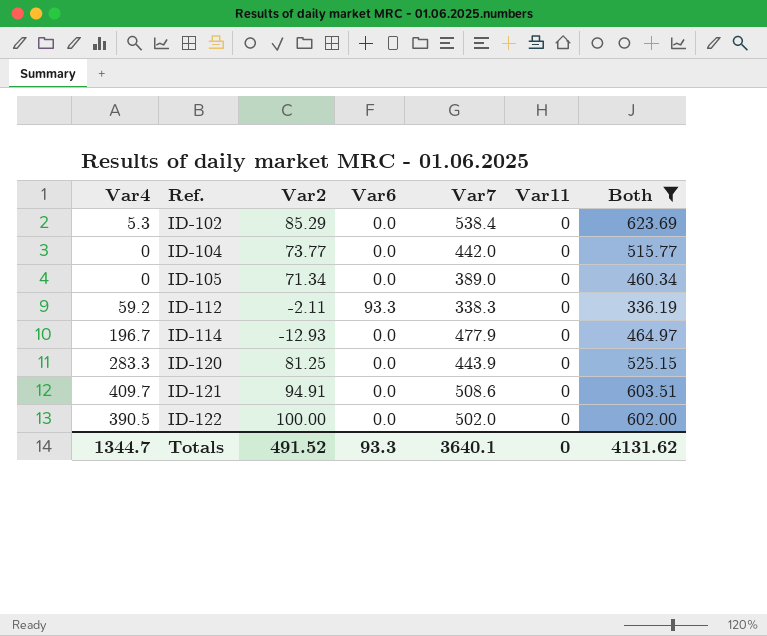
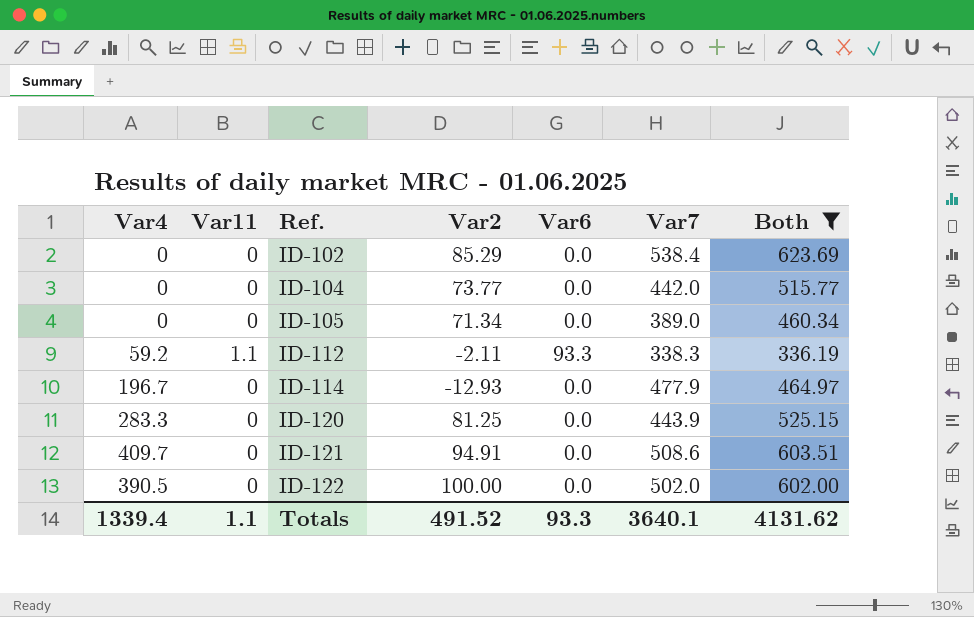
column Var11 | position: 6 -> 2
ID-102 | Var4: 5.3 -> 0
ID-112 | Var11: 0 -> 1.1
Totals | Var4: 1344.7 -> 1339.4
Totals | Var11: 0 -> 1.1

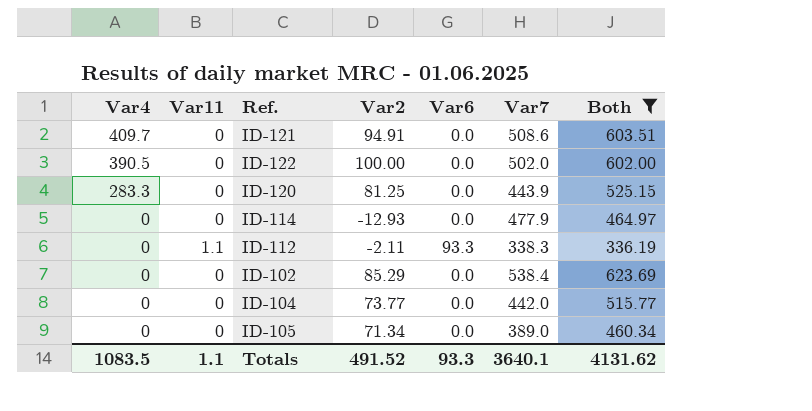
row order: Ref. ascending -> Var4 descending
ID-114 | Var4: 196.7 -> 0
ID-112 | Var4: 59.2 -> 0
Totals | Var4: 1339.4 -> 1083.5

